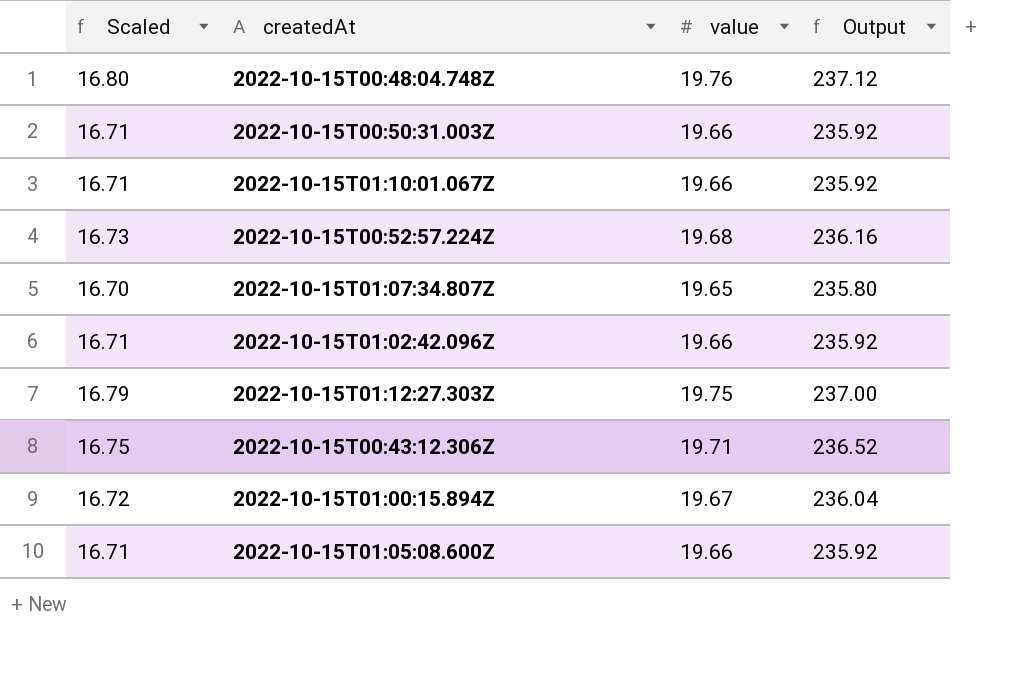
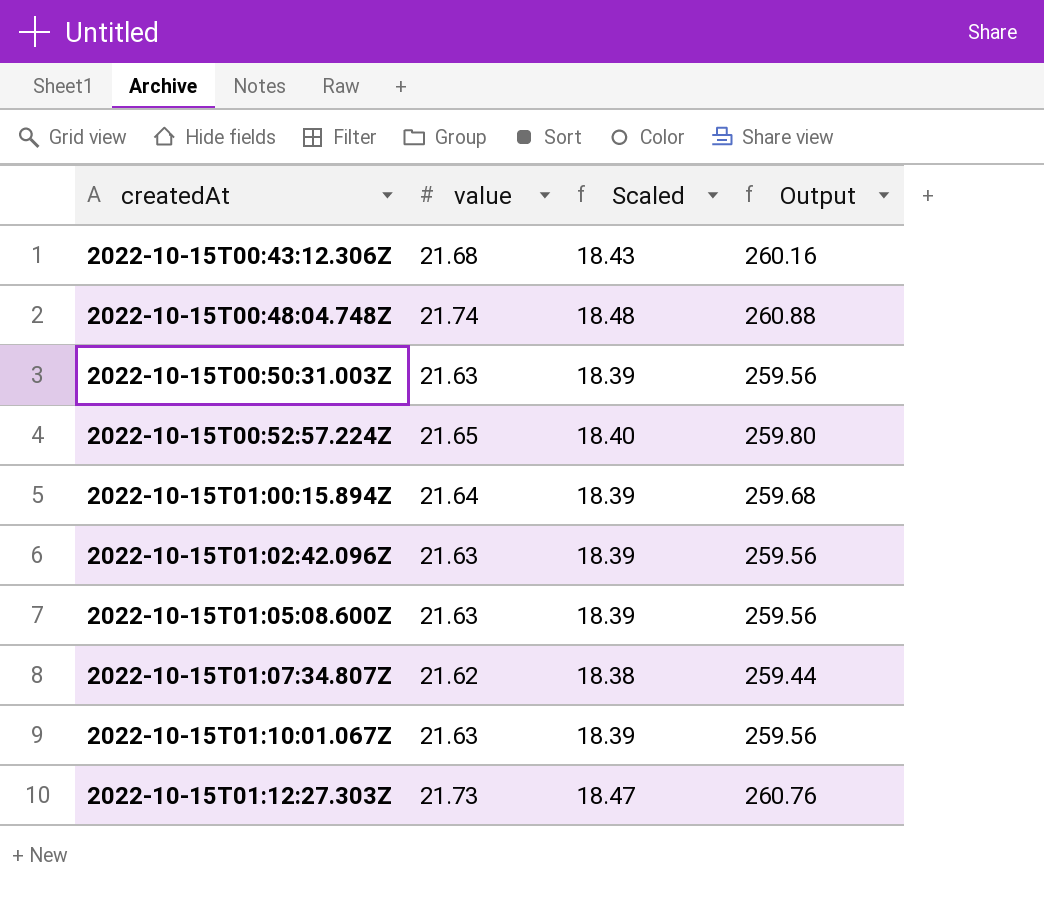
row order: none -> createdAt ascending
column Scaled | position: 1 -> 3
2022-10-15T00:43:12.306Z | value: 19.71 -> 21.68
2022-10-15T00:43:12.306Z | Scaled: 16.75 -> 18.43
2022-10-15T00:43:12.306Z | Output: 236.52 -> 260.16
2022-10-15T00:48:04.748Z | value: 19.76 -> 21.74
2022-10-15T00:48:04.748Z | Scaled: 16.80 -> 18.48
2022-10-15T00:48:04.748Z | Output: 237.12 -> 260.88
2022-10-15T00:50:31.003Z | value: 19.66 -> 21.63
2022-10-15T00:50:31.003Z | Scaled: 16.71 -> 18.39
2022-10-15T00:50:31.003Z | Output: 235.92 -> 259.56
2022-10-15T00:52:57.224Z | value: 19.68 -> 21.65
2022-10-15T00:52:57.224Z | Scaled: 16.73 -> 18.40
2022-10-15T00:52:57.224Z | Output: 236.16 -> 259.80
2022-10-15T01:00:15.894Z | value: 19.67 -> 21.64
2022-10-15T01:00:15.894Z | Scaled: 16.72 -> 18.39
2022-10-15T01:00:15.894Z | Output: 236.04 -> 259.68
2022-10-15T01:02:42.096Z | value: 19.66 -> 21.63
2022-10-15T01:02:42.096Z | Scaled: 16.71 -> 18.39
2022-10-15T01:02:42.096Z | Output: 235.92 -> 259.56
2022-10-15T01:05:08.600Z | value: 19.66 -> 21.63
2022-10-15T01:05:08.600Z | Scaled: 16.71 -> 18.39
2022-10-15T01:05:08.600Z | Output: 235.92 -> 259.56
2022-10-15T01:07:34.807Z | value: 19.65 -> 21.62
2022-10-15T01:07:34.807Z | Scaled: 16.70 -> 18.38
2022-10-15T01:07:34.807Z | Output: 235.80 -> 259.44
2022-10-15T01:10:01.067Z | value: 19.66 -> 21.63
2022-10-15T01:10:01.067Z | Scaled: 16.71 -> 18.39
2022-10-15T01:10:01.067Z | Output: 235.92 -> 259.56
2022-10-15T01:12:27.303Z | value: 19.75 -> 21.73
2022-10-15T01:12:27.303Z | Scaled: 16.79 -> 18.47
2022-10-15T01:12:27.303Z | Output: 237.00 -> 260.76

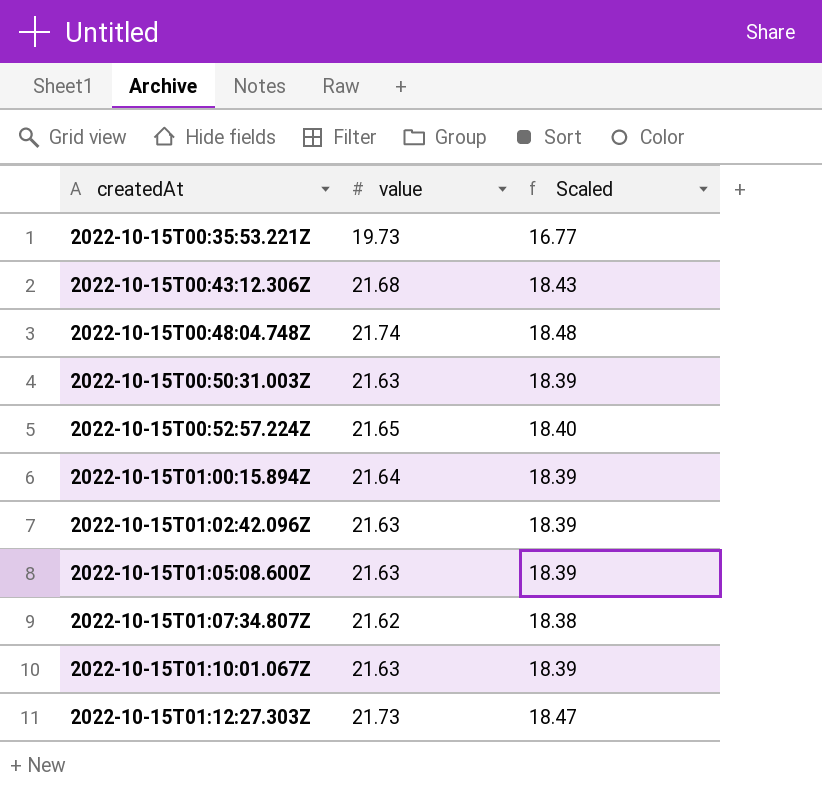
column Output | formula: [value] * 12 -> none
row 2022-10-15T00:35:53.221Z: none -> 19.73 | 16.77

